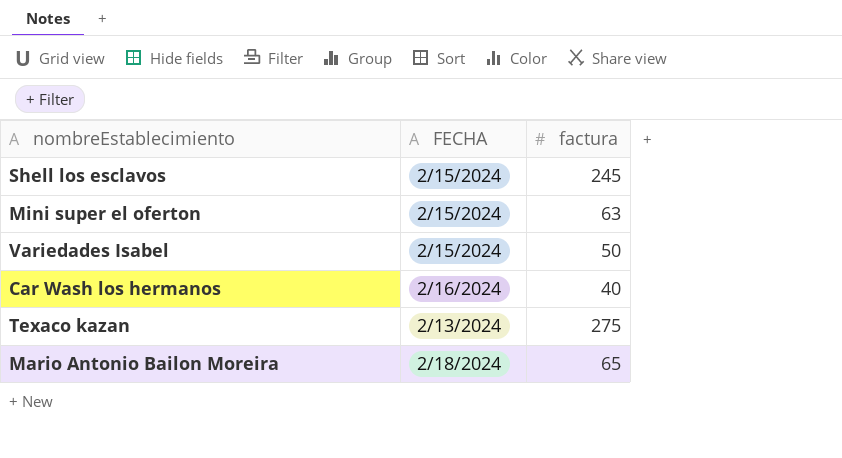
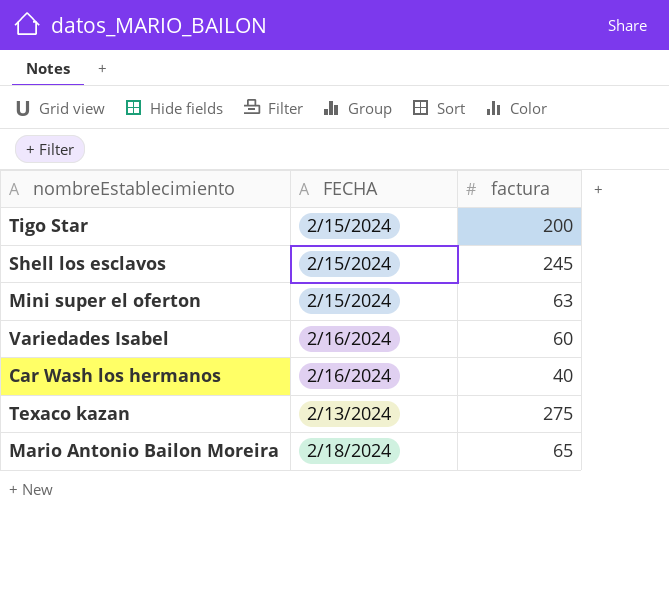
row Tigo Star: none -> 2/15/2024 | 200
Variedades Isabel | FECHA: 2/15/2024 -> 2/16/2024
Variedades Isabel | factura: 50 -> 60

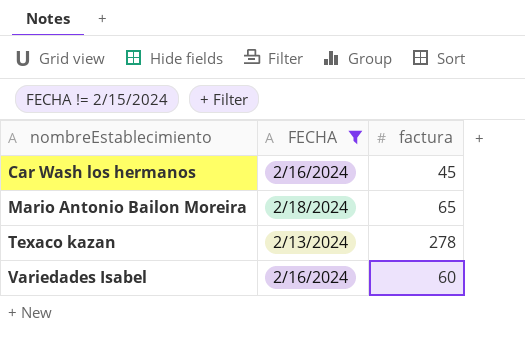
filter: none -> FECHA != 2/15/2024
row order: none -> nombreEstablecimiento ascending
Car Wash los hermanos | factura: 40 -> 45
Texaco kazan | factura: 275 -> 278

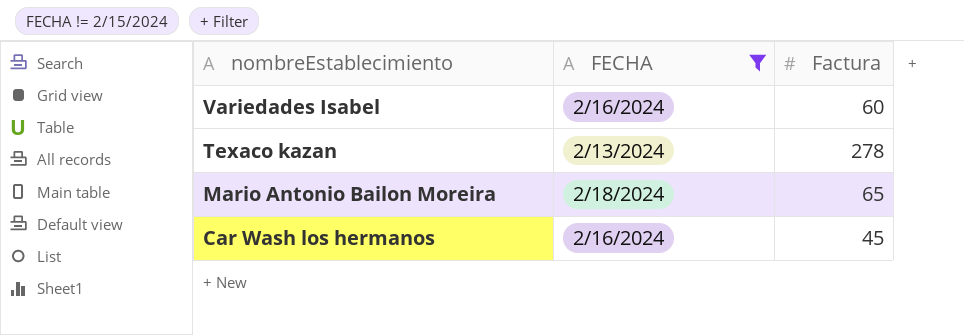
row order: nombreEstablecimiento ascending -> nombreEstablecimiento descending
column name: factura -> Factura

